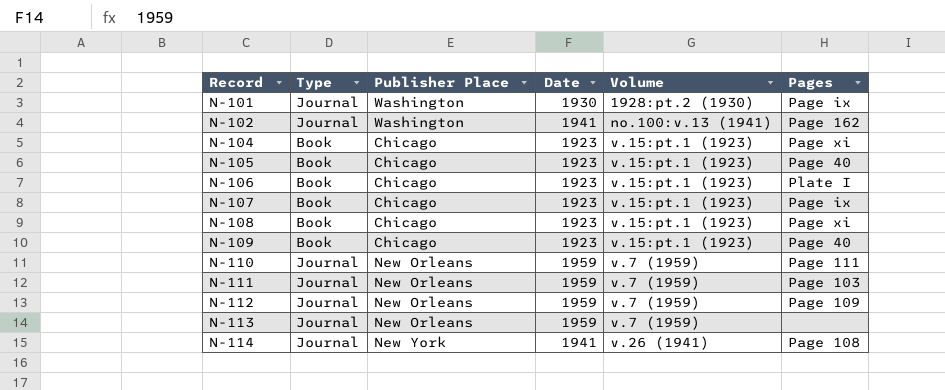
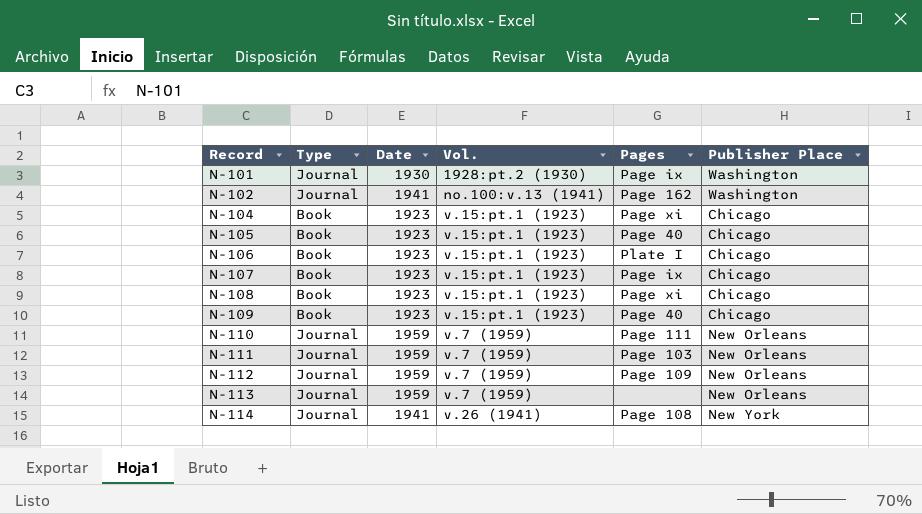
column name: Volume -> Vol.
column Publisher Place | position: 3 -> 6

